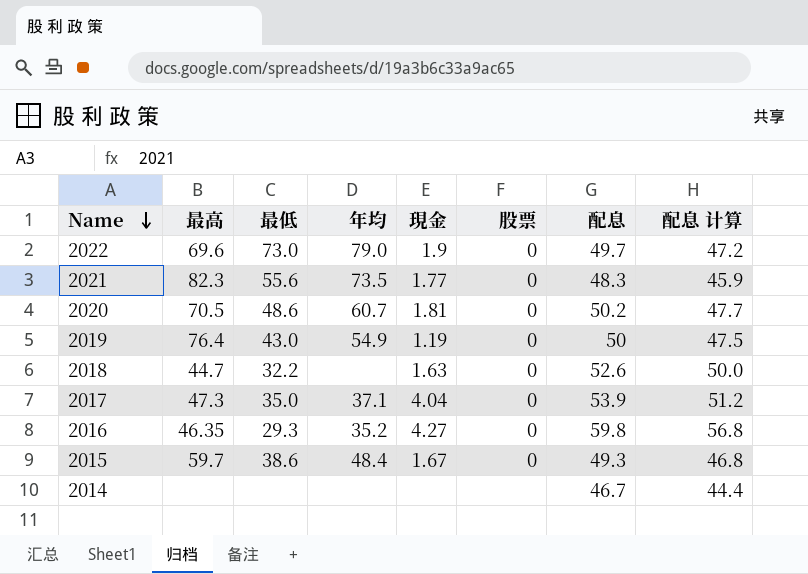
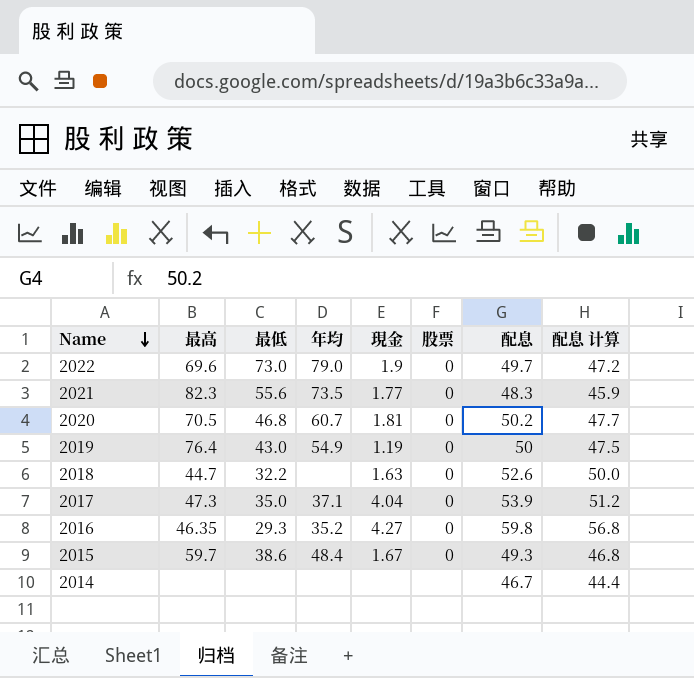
2020 | 最低: 48.6 -> 46.8

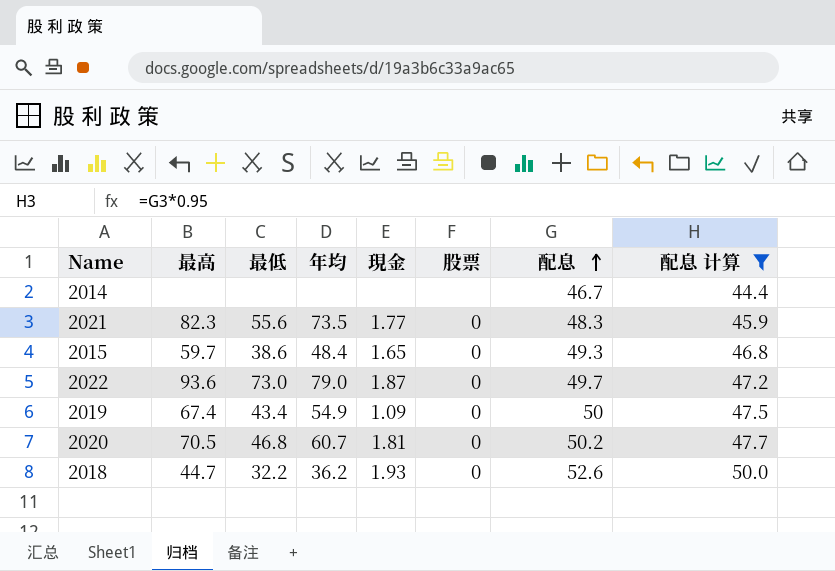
filter: none -> 配息 计算 <= 50.0
row order: Name descending -> 配息 ascending
2015 | 現金: 1.67 -> 1.65
2022 | 最高: 69.6 -> 93.6
2022 | 現金: 1.9 -> 1.87
2019 | 最高: 76.4 -> 67.4
2019 | 最低: 43.0 -> 43.4
2019 | 現金: 1.19 -> 1.09
2018 | 年均: none -> 36.2
2018 | 現金: 1.63 -> 1.93

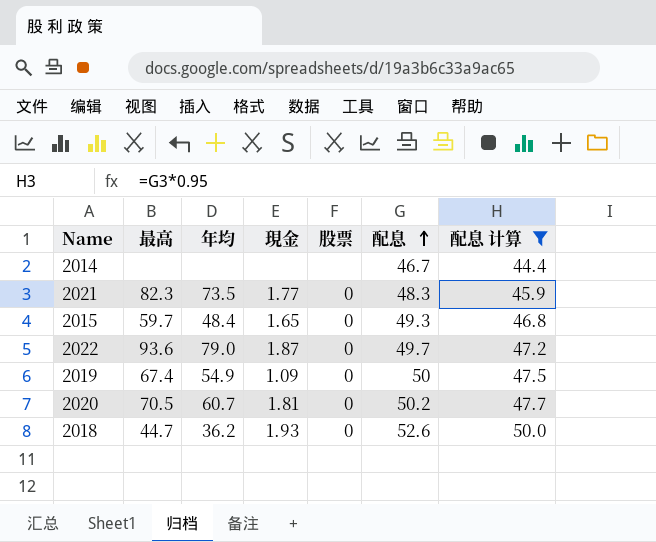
column 最低 | position: 3 -> none

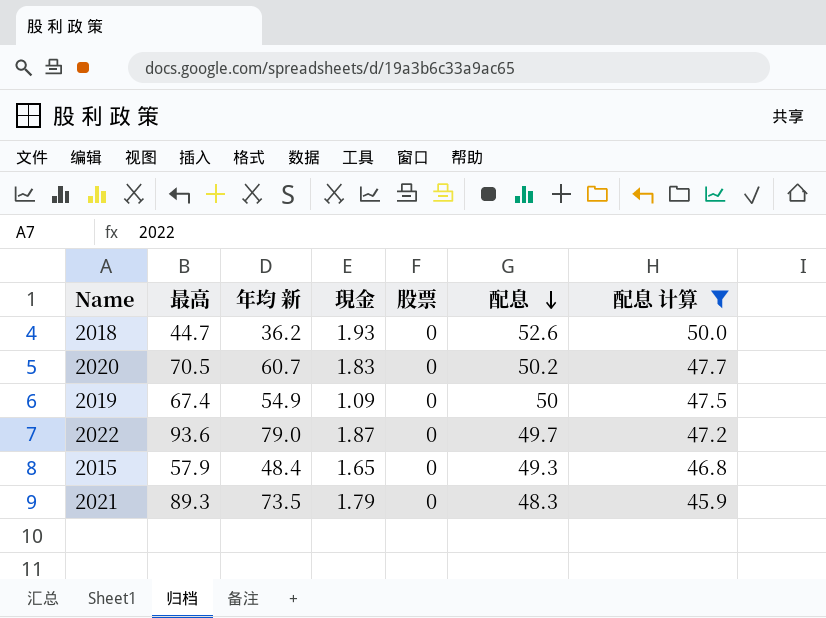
row order: 配息 ascending -> 配息 descending
column name: 年均 -> 年均 新
row 2014: none | none | none | none | 46.7 | 44.4 -> none
2020 | 現金: 1.81 -> 1.83
2015 | 最高: 59.7 -> 57.9
2021 | 最高: 82.3 -> 89.3
2021 | 現金: 1.77 -> 1.79

